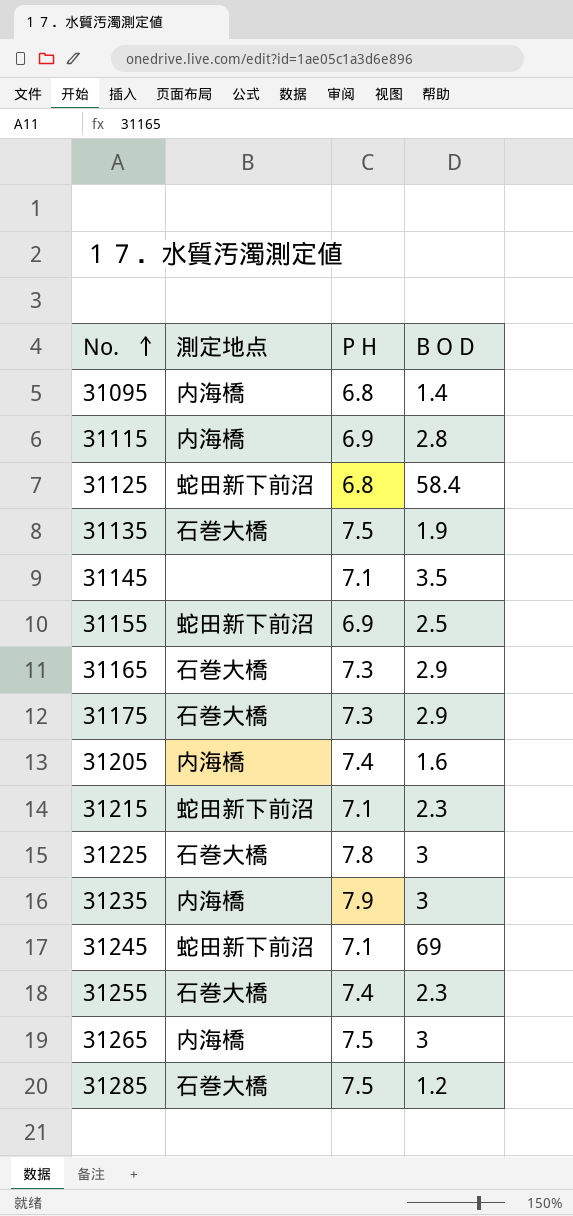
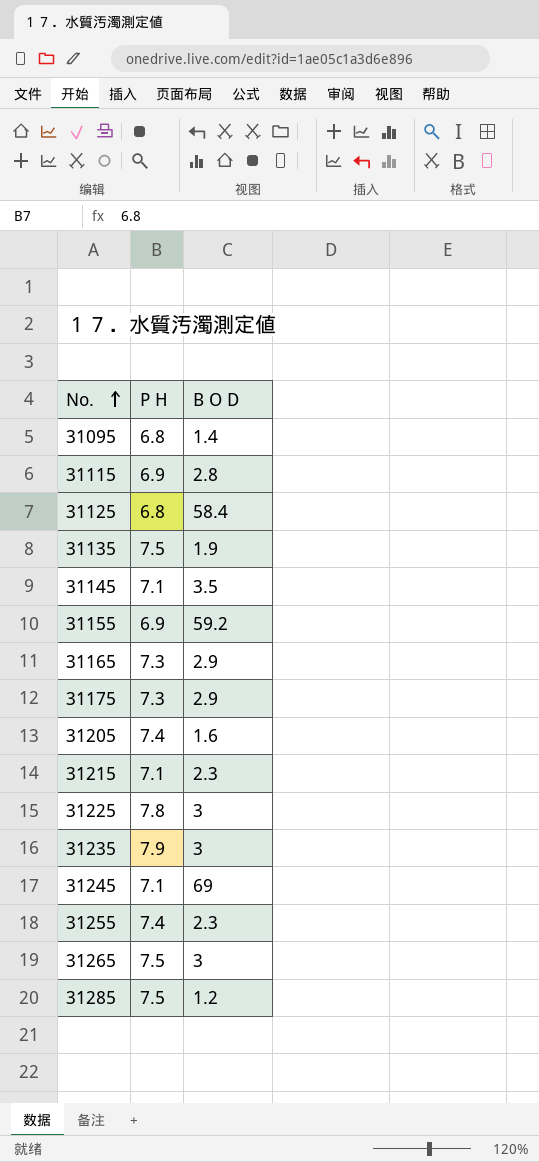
column 測定地点 | position: 2 -> none
31155 | B O D: 2.5 -> 59.2

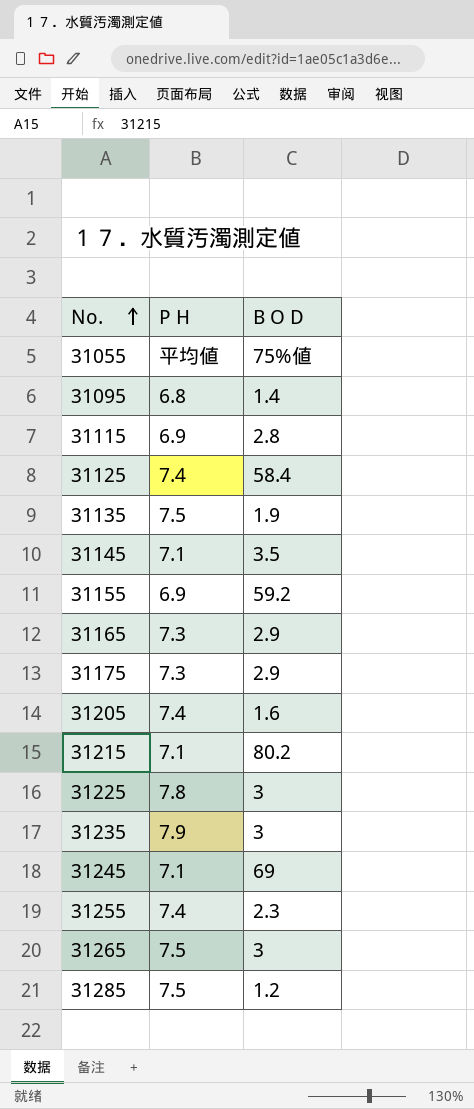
row 31055: none -> 平均値 | 75%値
31125 | P H: 6.8 -> 7.4
31215 | B O D: 2.3 -> 80.2

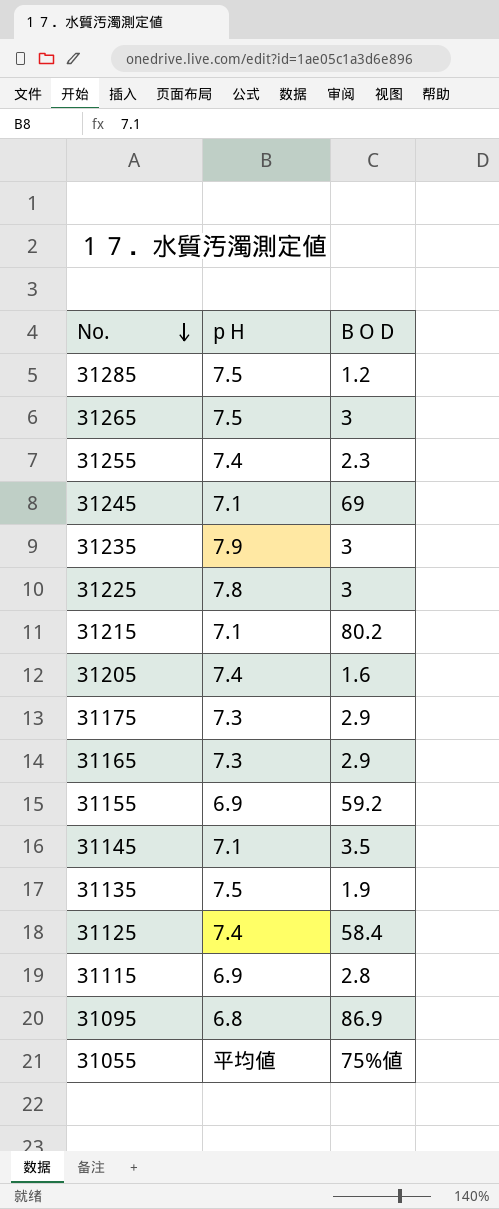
row order: No. ascending -> No. descending
column name: P H -> p H
31095 | B O D: 1.4 -> 86.9

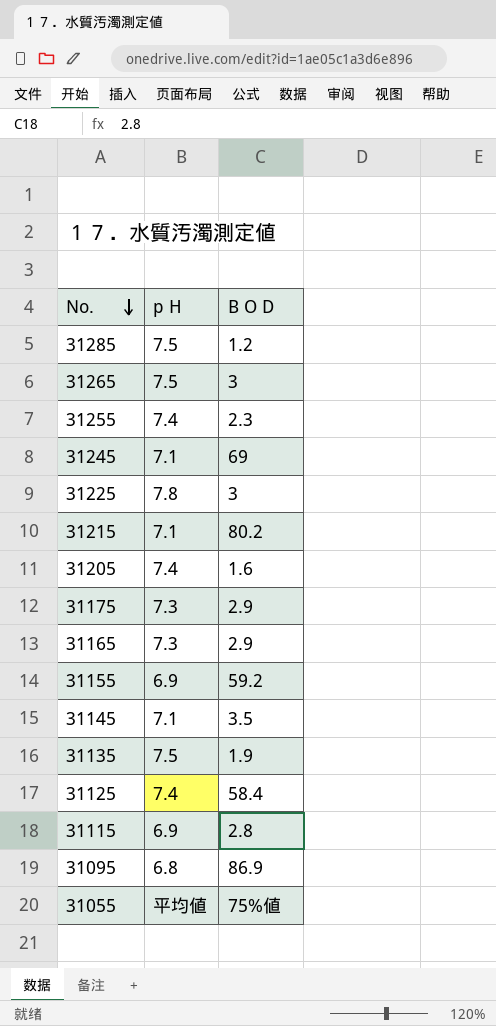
row 31235: 7.9 | 3 -> none

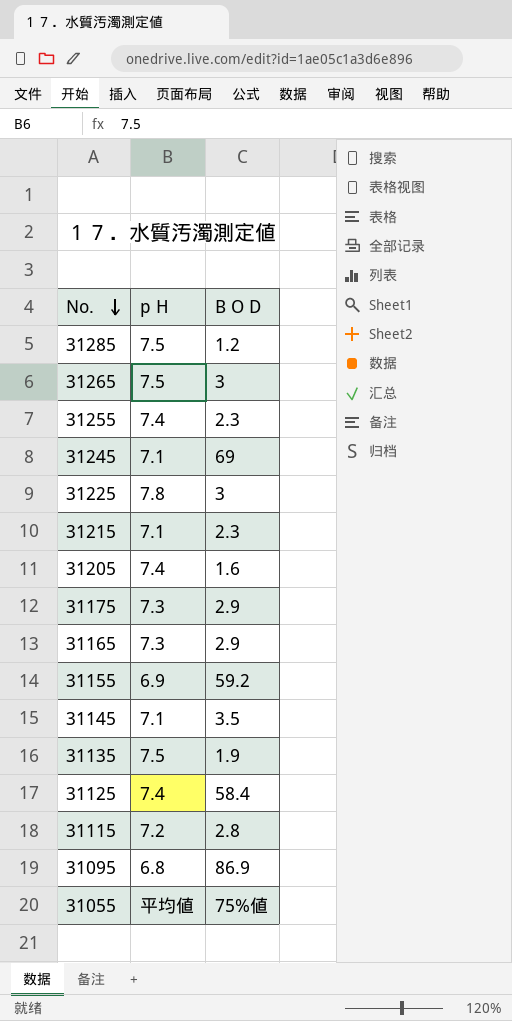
31215 | B O D: 80.2 -> 2.3
31115 | p H: 6.9 -> 7.2

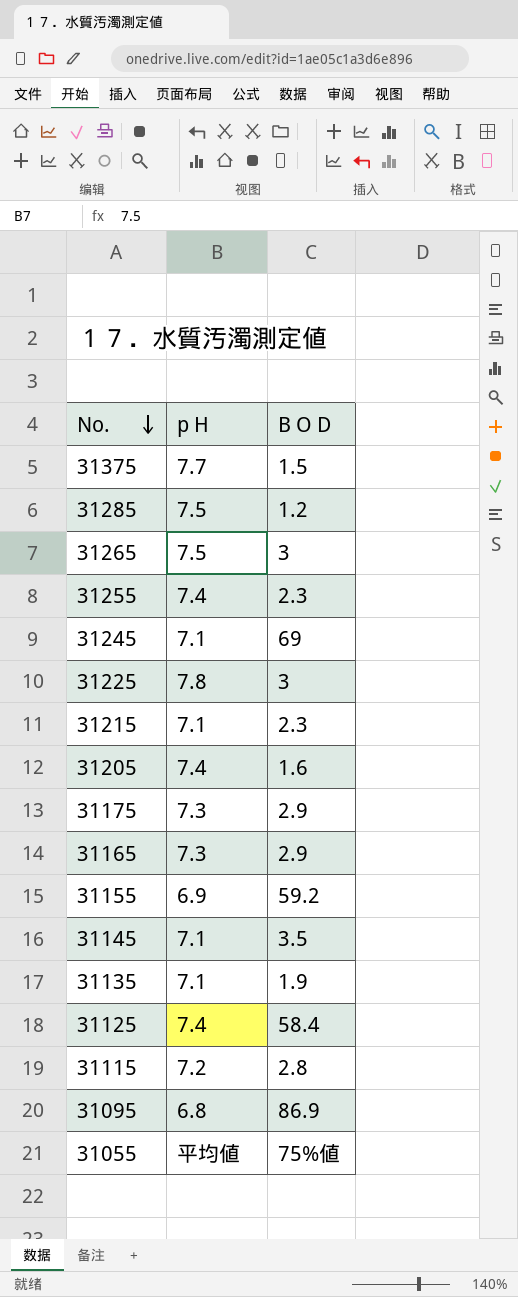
row 31375: none -> 7.7 | 1.5
31135 | p H: 7.5 -> 7.1

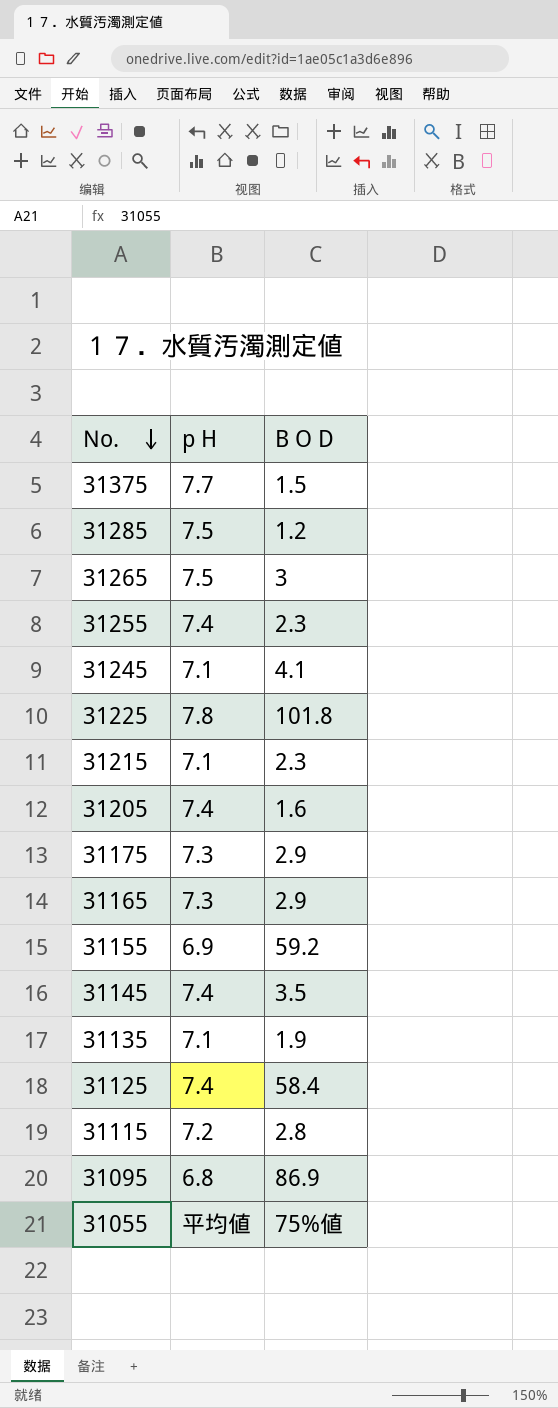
31245 | B O D: 69 -> 4.1
31225 | B O D: 3 -> 101.8
31145 | p H: 7.1 -> 7.4

